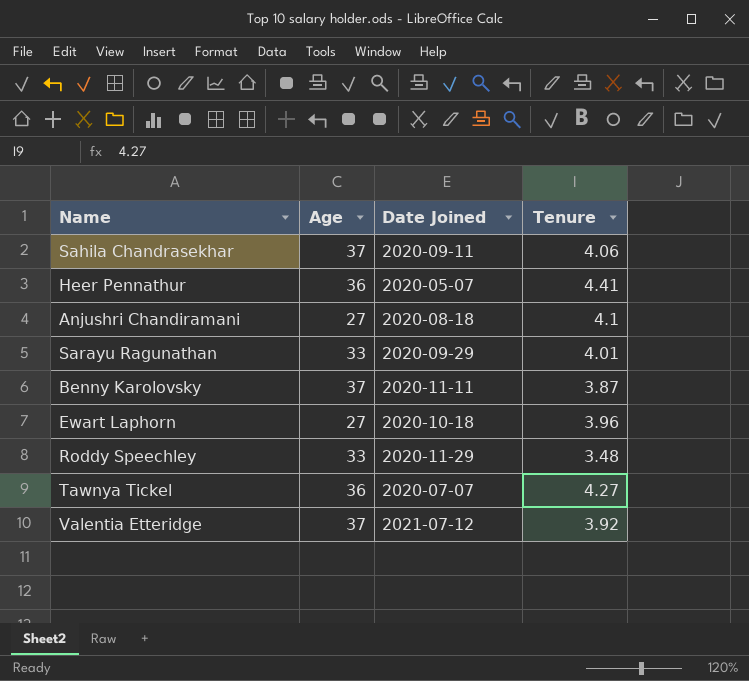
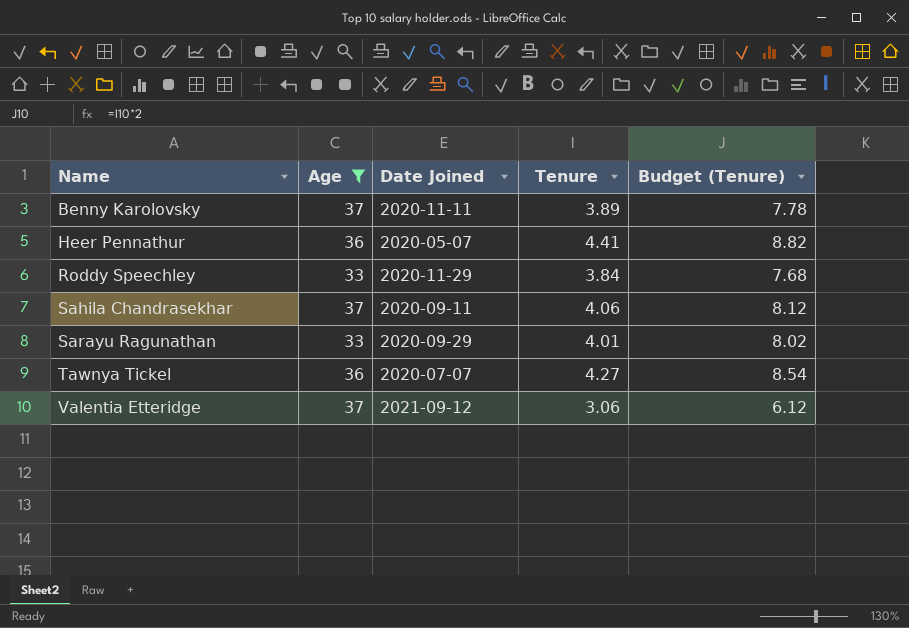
filter: none -> Age != 27
row order: none -> Name ascending
column Budget (Tenure) | formula: none -> [Tenure] * 2
Benny Karolovsky | Tenure: 3.87 -> 3.89
Roddy Speechley | Tenure: 3.48 -> 3.84
Valentia Etteridge | Date Joined: 2021-07-12 -> 2021-09-12
Valentia Etteridge | Tenure: 3.92 -> 3.06

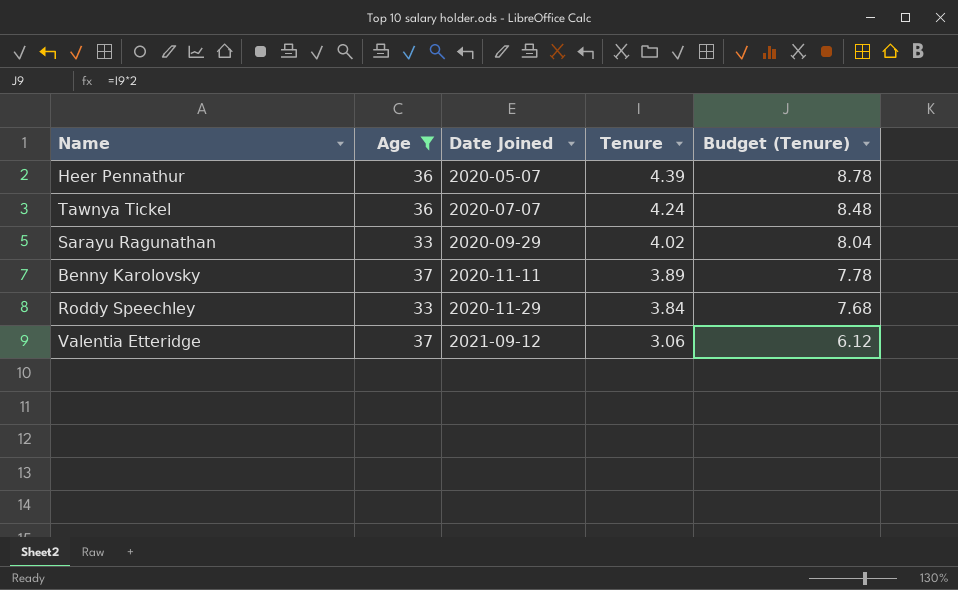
row order: Name ascending -> Date Joined ascending
row Sahila Chandrasekhar: 37 | 2020-09-11 | 4.06 | 8.12 -> none
Heer Pennathur | Tenure: 4.41 -> 4.39
Heer Pennathur | Budget (Tenure): 8.82 -> 8.78
Tawnya Tickel | Tenure: 4.27 -> 4.24
Tawnya Tickel | Budget (Tenure): 8.54 -> 8.48
Sarayu Ragunathan | Tenure: 4.01 -> 4.02
Sarayu Ragunathan | Budget (Tenure): 8.02 -> 8.04

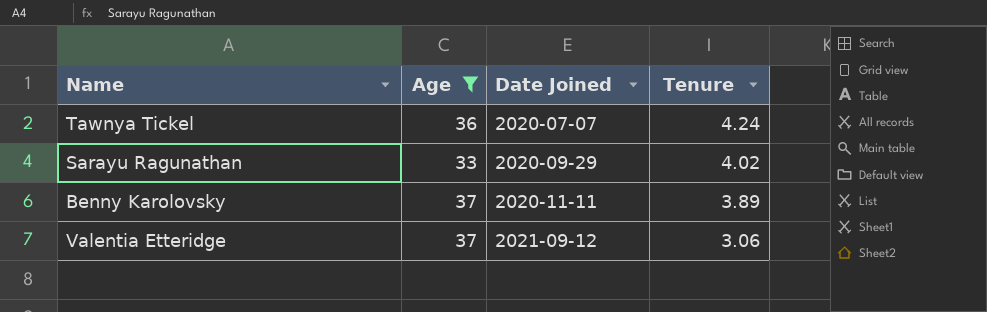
column Budget (Tenure) | formula: [Tenure] * 2 -> none
row Heer Pennathur: 36 | 2020-05-07 | 4.39 | 8.78 -> none
row Roddy Speechley: 33 | 2020-11-29 | 3.84 | 7.68 -> none

